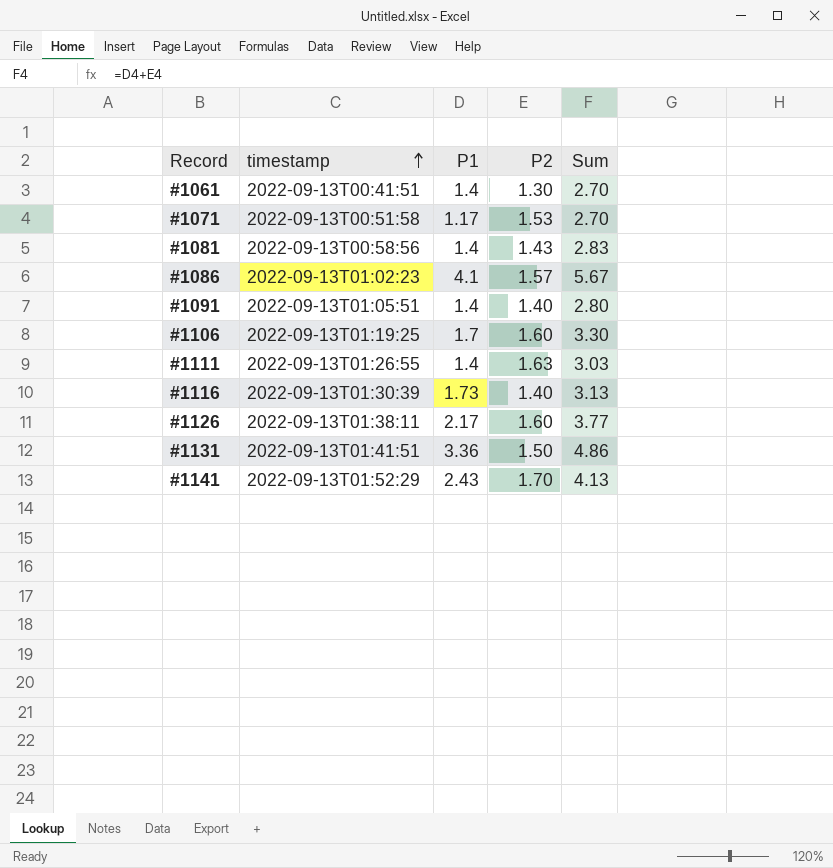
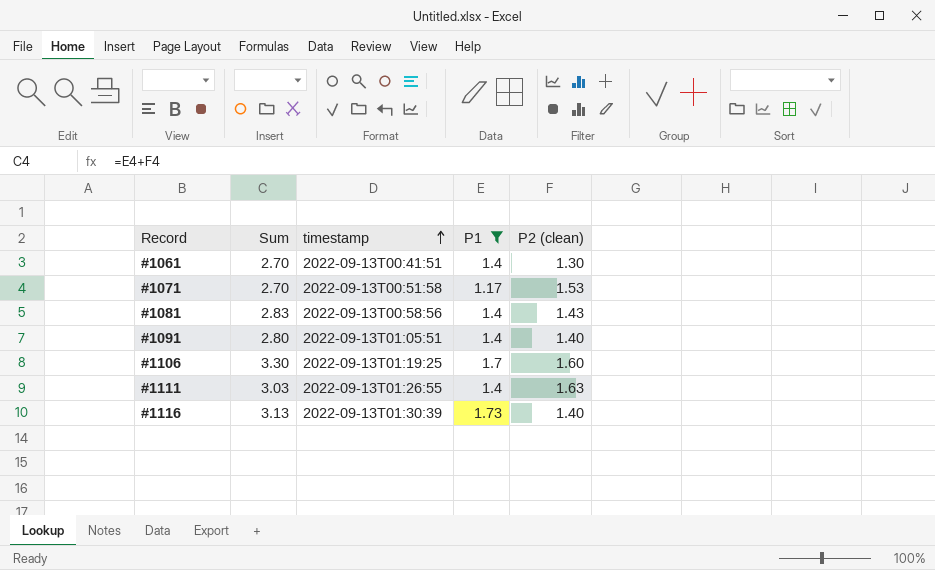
filter: none -> P1 <= 1.73
column Sum | position: 5 -> 2
column name: P2 -> P2 (clean)

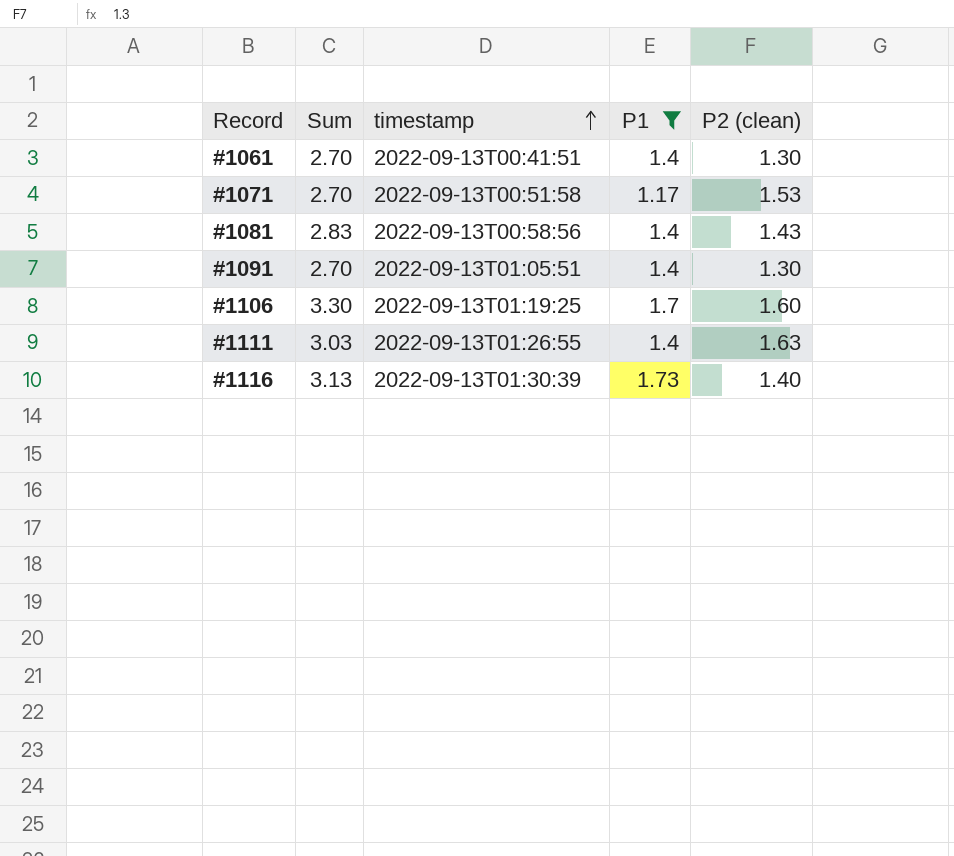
#1091 | Sum: 2.80 -> 2.70
#1091 | P2 (clean): 1.40 -> 1.30

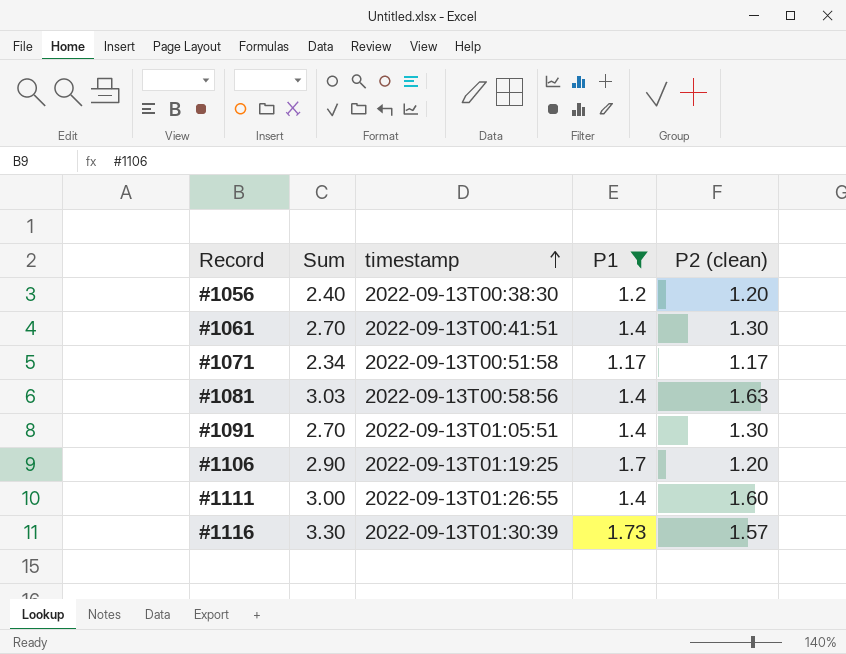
row #1056: none -> 2.40 | 2022-09-13T00:38:30 | 1.2 | 1.20
#1071 | Sum: 2.70 -> 2.34
#1071 | P2 (clean): 1.53 -> 1.17
#1081 | Sum: 2.83 -> 3.03
#1081 | P2 (clean): 1.43 -> 1.63
#1106 | Sum: 3.30 -> 2.90
#1106 | P2 (clean): 1.60 -> 1.20
#1111 | Sum: 3.03 -> 3.00
#1111 | P2 (clean): 1.63 -> 1.60
#1116 | Sum: 3.13 -> 3.30
#1116 | P2 (clean): 1.40 -> 1.57

